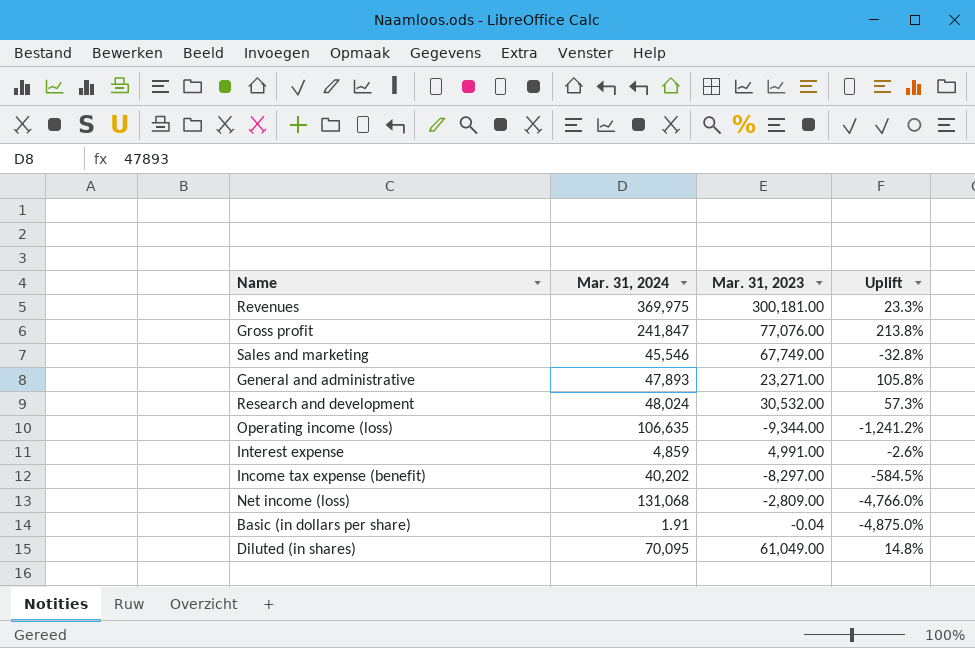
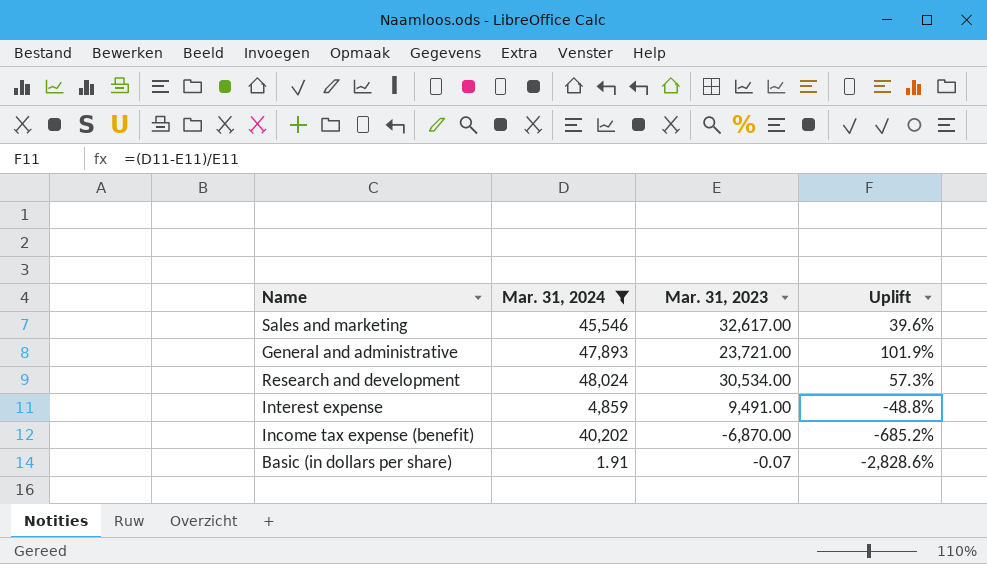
filter: none -> Mar. 31, 2024 <= 48,024
Sales and marketing | Mar. 31, 2023: 67,749.00 -> 32,617.00
Sales and marketing | Uplift: -32.8% -> 39.6%
General and administrative | Mar. 31, 2023: 23,271.00 -> 23,721.00
General and administrative | Uplift: 105.8% -> 101.9%
Research and development | Mar. 31, 2023: 30,532.00 -> 30,534.00
Interest expense | Mar. 31, 2023: 4,991.00 -> 9,491.00
Interest expense | Uplift: -2.6% -> -48.8%
Income tax expense (benefit) | Mar. 31, 2023: -8,297.00 -> -6,870.00
Income tax expense (benefit) | Uplift: -584.5% -> -685.2%
Basic (in dollars per share) | Mar. 31, 2023: -0.04 -> -0.07
Basic (in dollars per share) | Uplift: -4,875.0% -> -2,828.6%

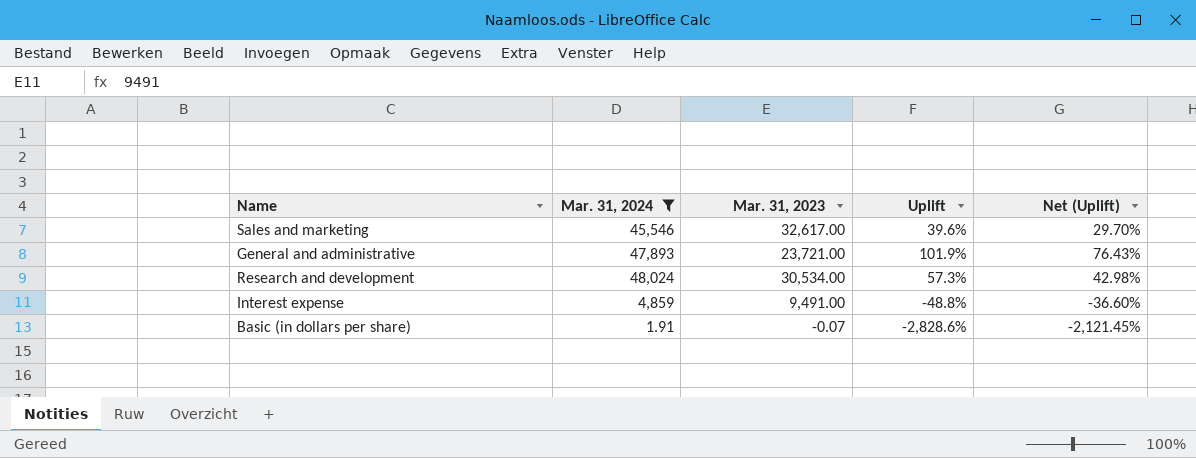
column Net (Uplift) | formula: none -> [Uplift] * 0.75
row Income tax expense (benefit): 40,202 | -6,870.00 | -685.2% -> none

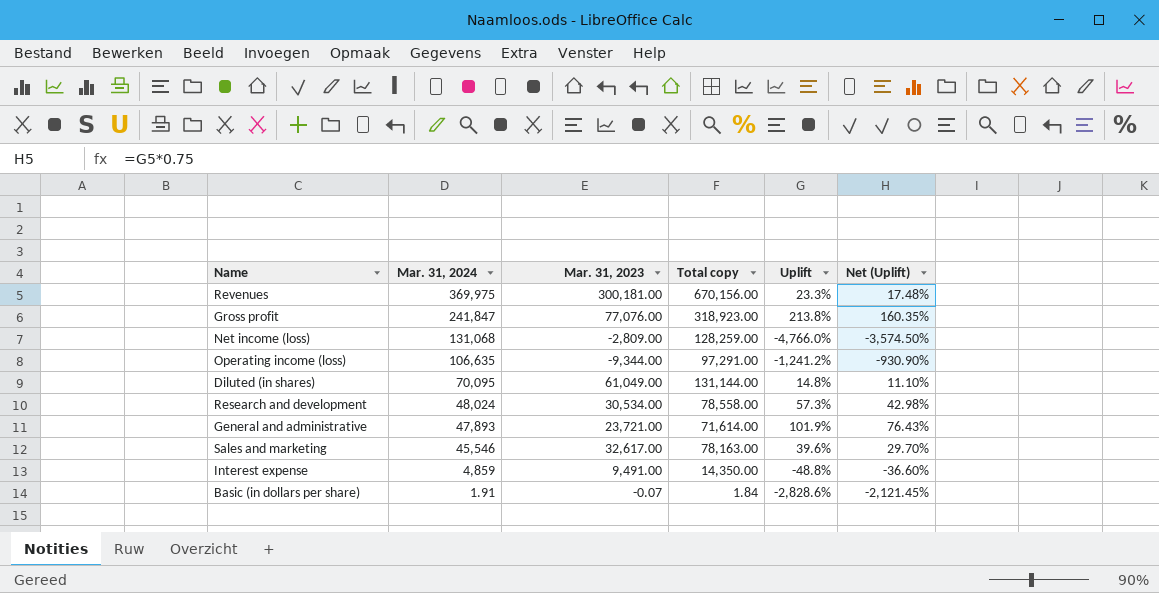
filter: Mar. 31, 2024 <= 48,024 -> none
row order: none -> Mar. 31, 2024 descending
column Total copy | formula: none -> [Mar. 31, 2024] + [Mar. 31, 2023]

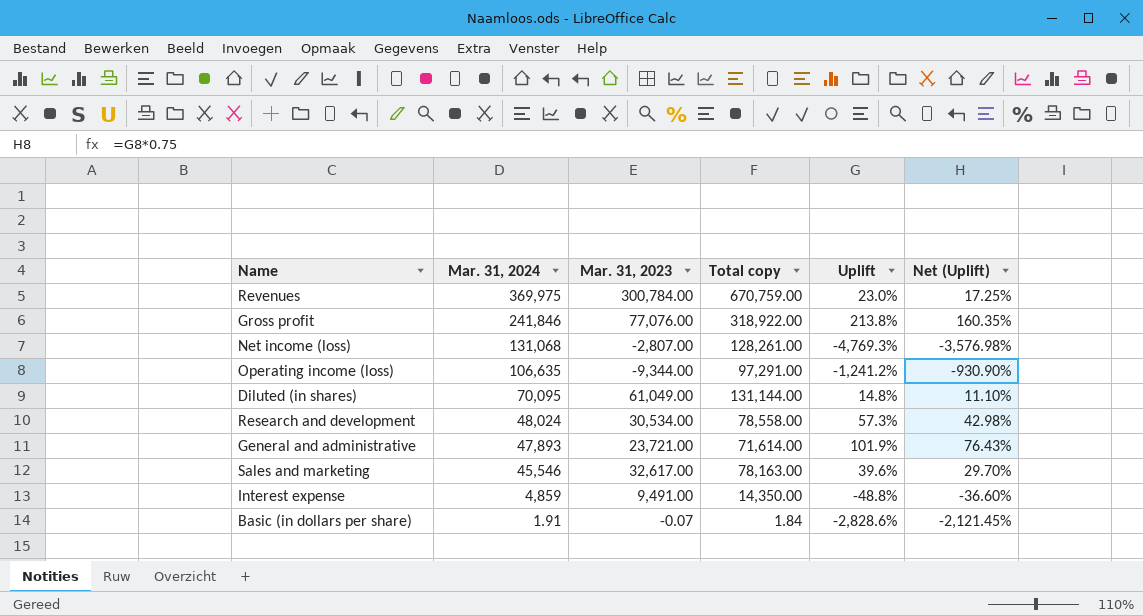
Revenues | Mar. 31, 2023: 300,181.00 -> 300,784.00
Revenues | Total copy: 670,156.00 -> 670,759.00
Revenues | Uplift: 23.3% -> 23.0%
Revenues | Net (Uplift): 17.48% -> 17.25%
Gross profit | Mar. 31, 2024: 241,847 -> 241,846
Gross profit | Total copy: 318,923.00 -> 318,922.00
Net income (loss) | Mar. 31, 2023: -2,809.00 -> -2,807.00
Net income (loss) | Total copy: 128,259.00 -> 128,261.00
Net income (loss) | Uplift: -4,766.0% -> -4,769.3%
Net income (loss) | Net (Uplift): -3,574.50% -> -3,576.98%

